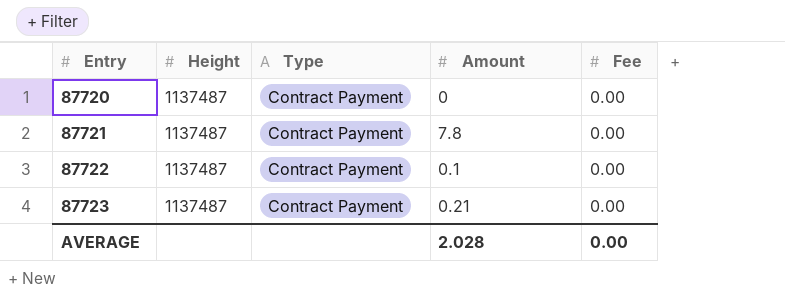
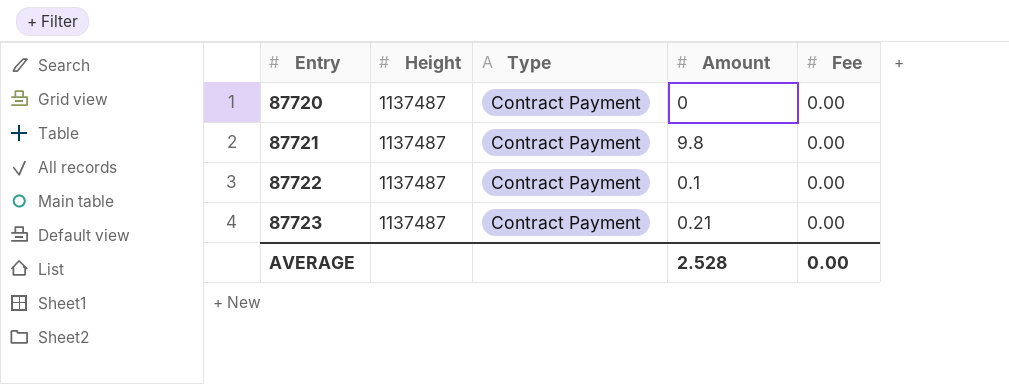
87721 | Amount: 7.8 -> 9.8
AVERAGE | Amount: 2.028 -> 2.528

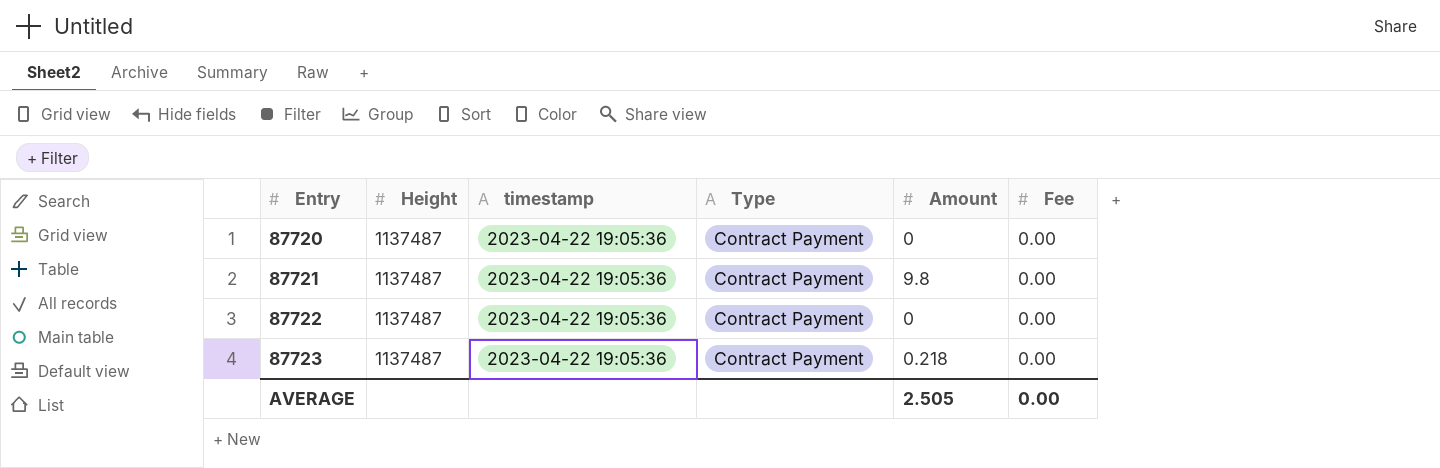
column timestamp | position: none -> 3
87722 | Amount: 0.1 -> 0
87723 | Amount: 0.21 -> 0.218
AVERAGE | Amount: 2.528 -> 2.505

